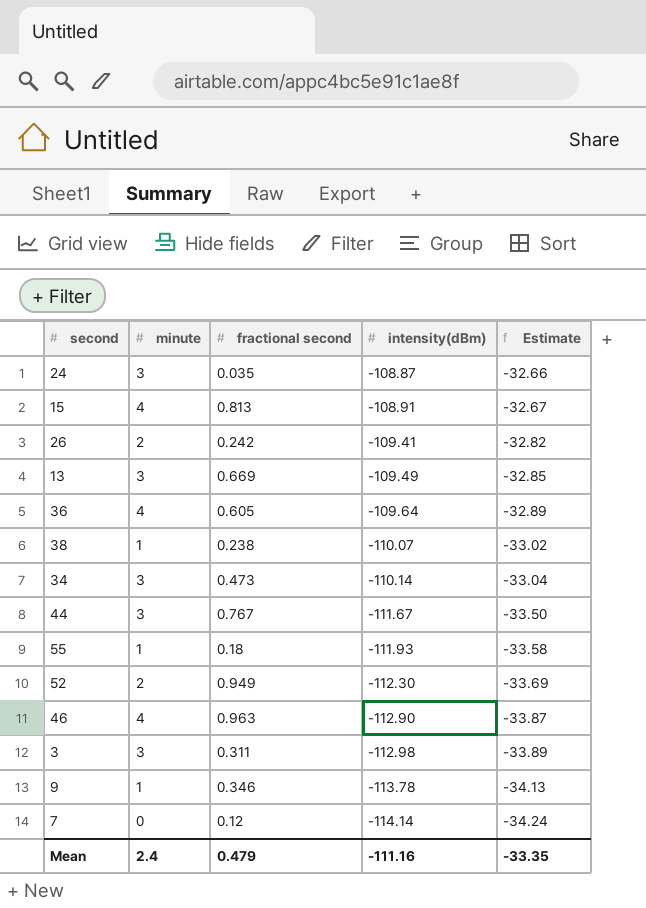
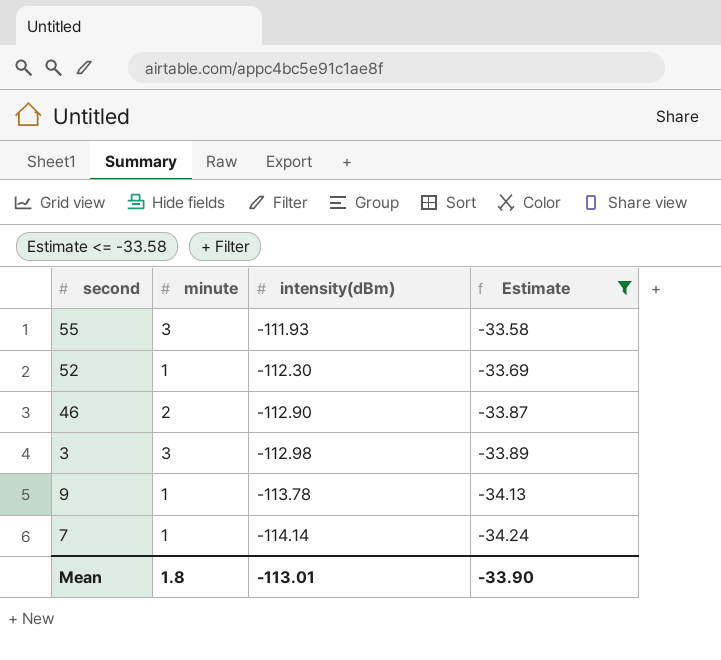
filter: none -> Estimate <= -33.58
column fractional second | position: 3 -> none
55 | minute: 1 -> 3
52 | minute: 2 -> 1
46 | minute: 4 -> 2
7 | minute: 0 -> 1
Mean | minute: 2.4 -> 1.8
Mean | intensity(dBm): -111.16 -> -113.01
Mean | Estimate: -33.35 -> -33.90

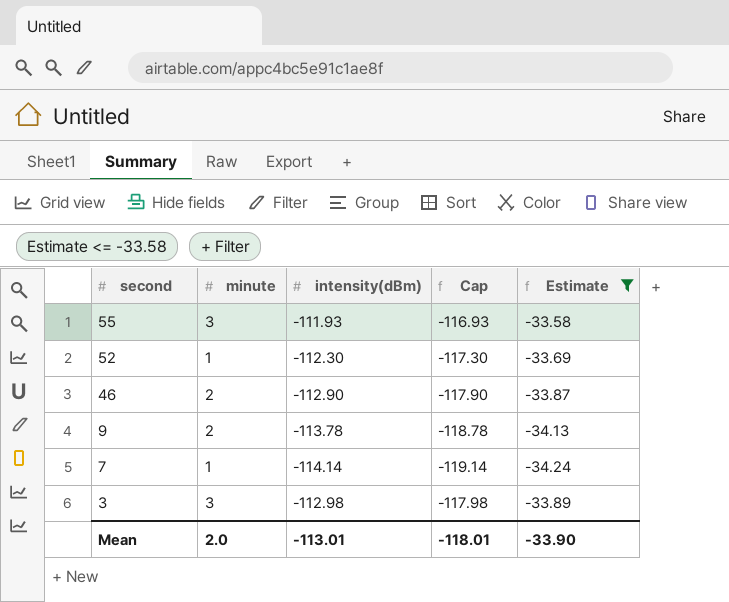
row order: intensity(dBm) descending -> second descending
column Cap | formula: none -> [intensity(dBm)] - 5
9 | minute: 1 -> 2
Mean | minute: 1.8 -> 2.0

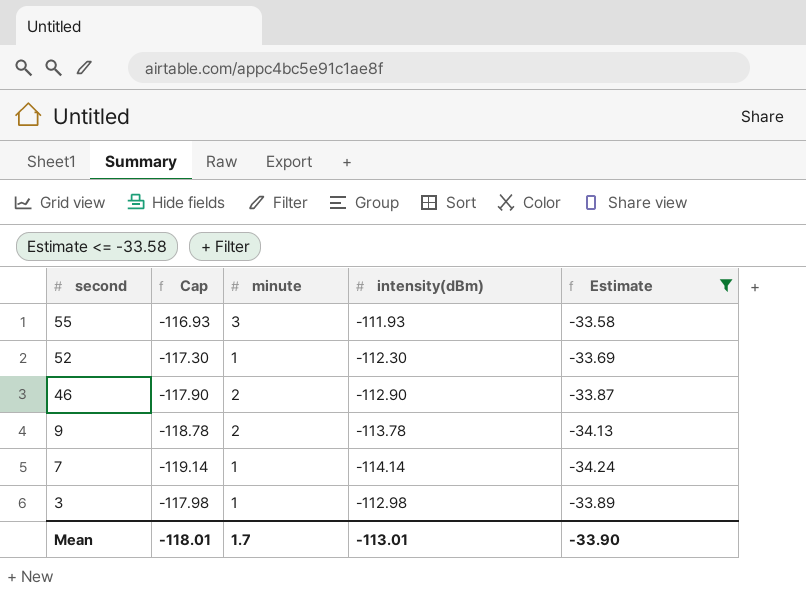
column Cap | position: 4 -> 2
3 | minute: 3 -> 1
Mean | minute: 2.0 -> 1.7

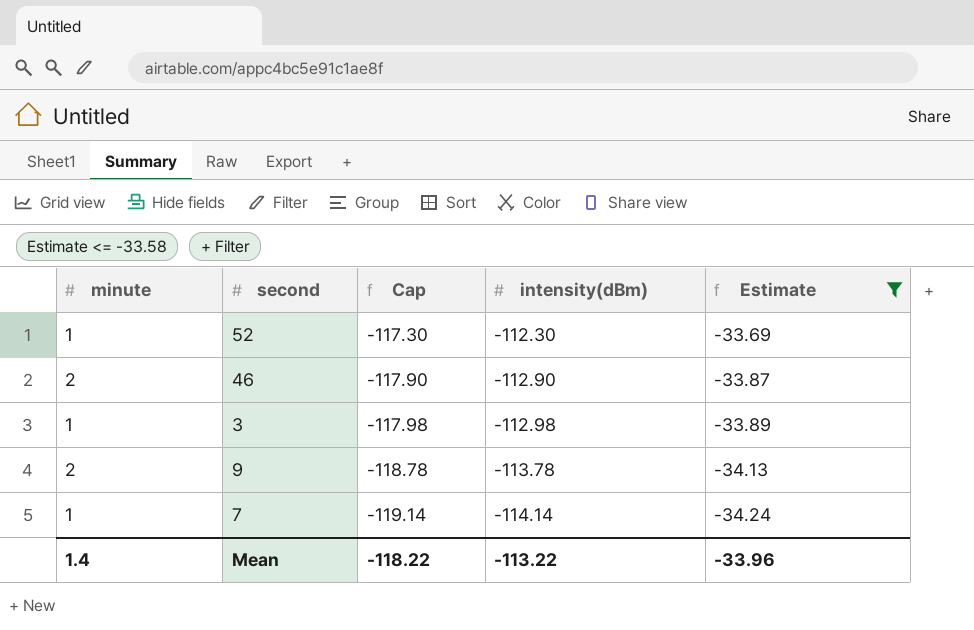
row order: second descending -> Cap descending
column minute | position: 3 -> 1
row 55: -116.93 | 3 | -111.93 | -33.58 -> none
Mean | minute: 1.7 -> 1.4
Mean | Cap: -118.01 -> -118.22
Mean | intensity(dBm): -113.01 -> -113.22
Mean | Estimate: -33.90 -> -33.96

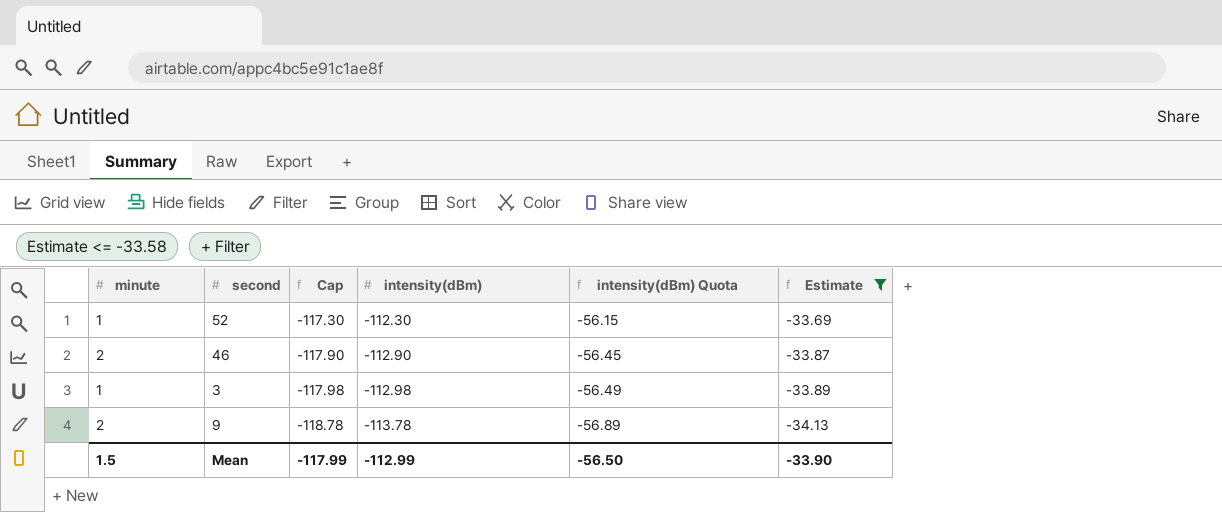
column intensity(dBm) Quota | formula: none -> [intensity(dBm)] * 0.5
row 7: 1 | -119.14 | -114.14 | -34.24 -> none
Mean | minute: 1.4 -> 1.5
Mean | Cap: -118.22 -> -117.99
Mean | intensity(dBm): -113.22 -> -112.99
Mean | Estimate: -33.96 -> -33.90

